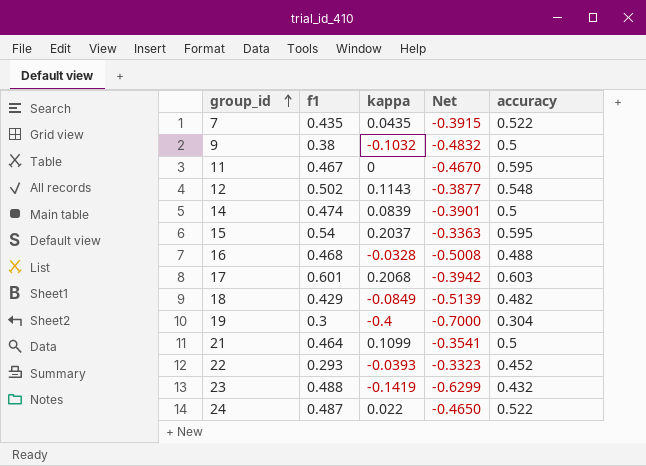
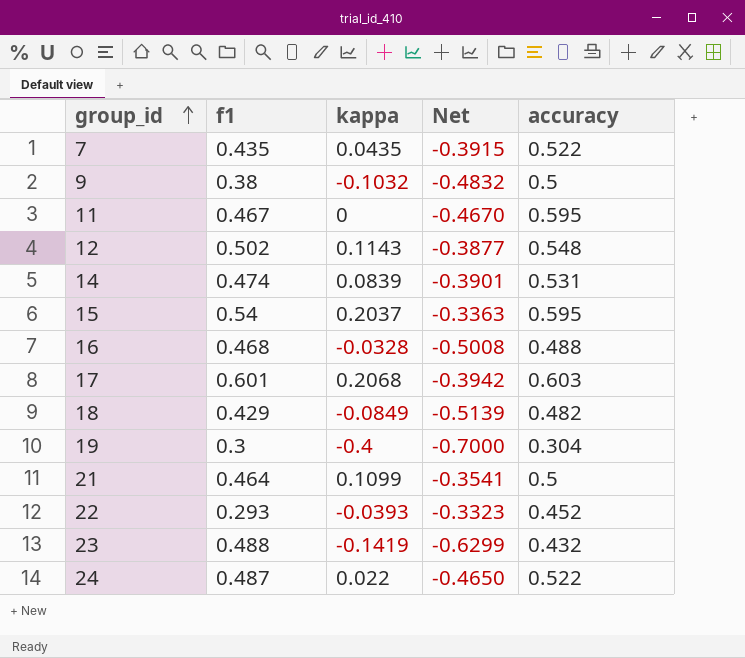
14 | accuracy: 0.5 -> 0.531

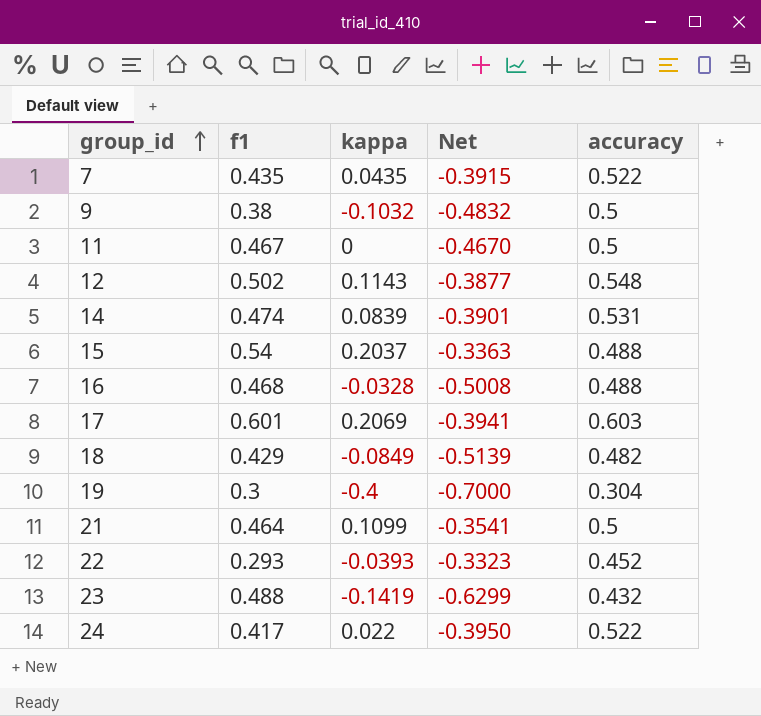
11 | accuracy: 0.595 -> 0.5
15 | accuracy: 0.595 -> 0.488
17 | kappa: 0.2068 -> 0.2069
17 | Net: -0.3942 -> -0.3941
24 | f1: 0.487 -> 0.417
24 | Net: -0.4650 -> -0.3950

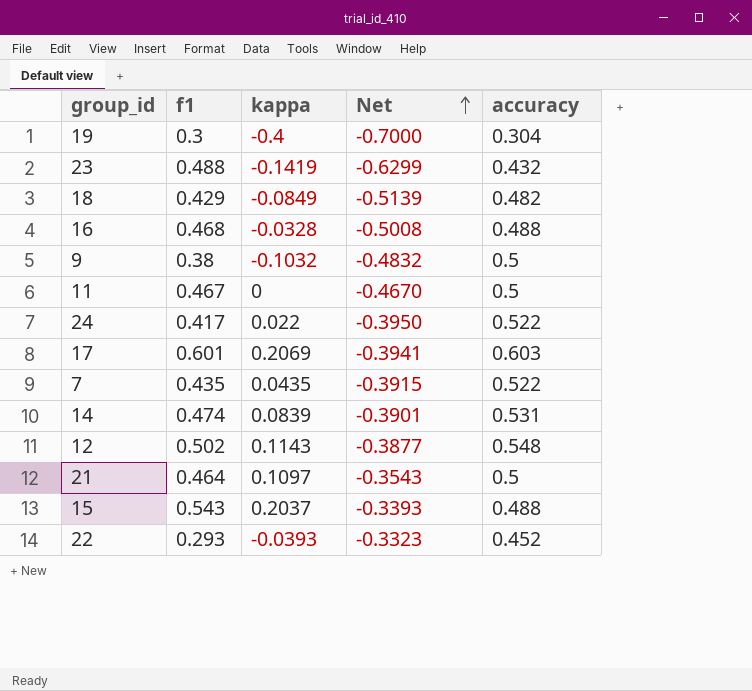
row order: group_id ascending -> Net ascending
21 | kappa: 0.1099 -> 0.1097
21 | Net: -0.3541 -> -0.3543
15 | f1: 0.54 -> 0.543
15 | Net: -0.3363 -> -0.3393

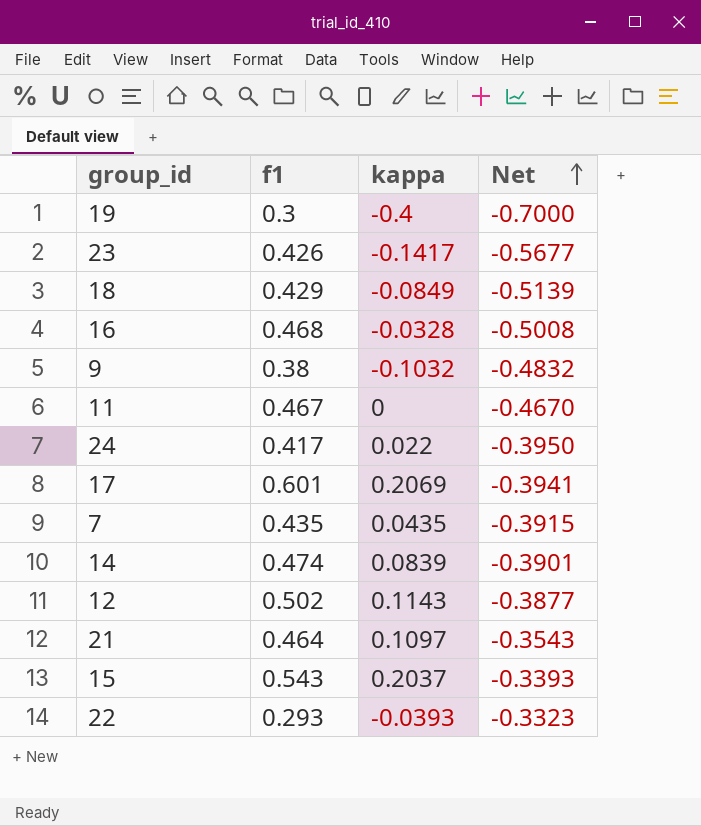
column accuracy | position: 5 -> none
23 | f1: 0.488 -> 0.426
23 | kappa: -0.1419 -> -0.1417
23 | Net: -0.6299 -> -0.5677

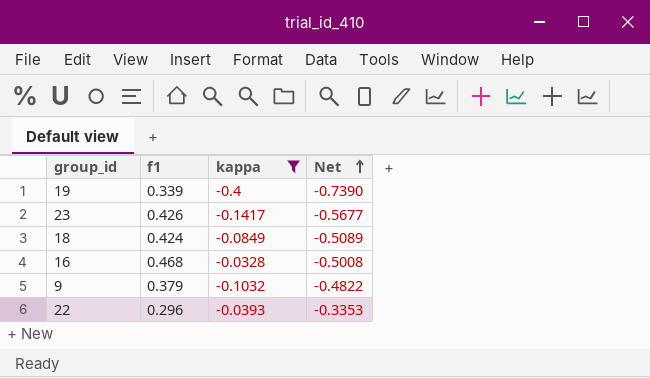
filter: none -> kappa <= -0.0328
19 | f1: 0.3 -> 0.339
19 | Net: -0.7000 -> -0.7390
18 | f1: 0.429 -> 0.424
18 | Net: -0.5139 -> -0.5089
9 | f1: 0.38 -> 0.379
9 | Net: -0.4832 -> -0.4822
22 | f1: 0.293 -> 0.296
22 | Net: -0.3323 -> -0.3353

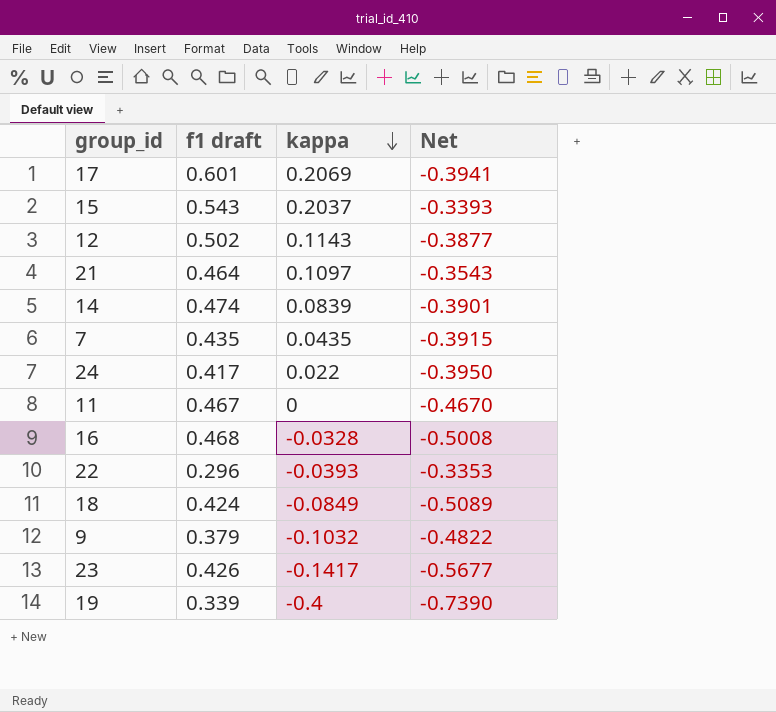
filter: kappa <= -0.0328 -> none
row order: Net ascending -> kappa descending
column name: f1 -> f1 draft

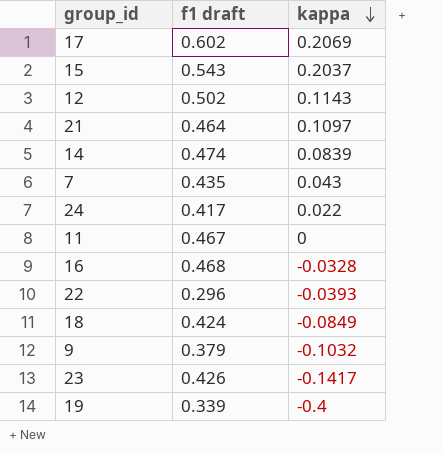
column Net | formula: [kappa] - [f1 draft] -> none
17 | f1 draft: 0.601 -> 0.602
7 | kappa: 0.0435 -> 0.043

